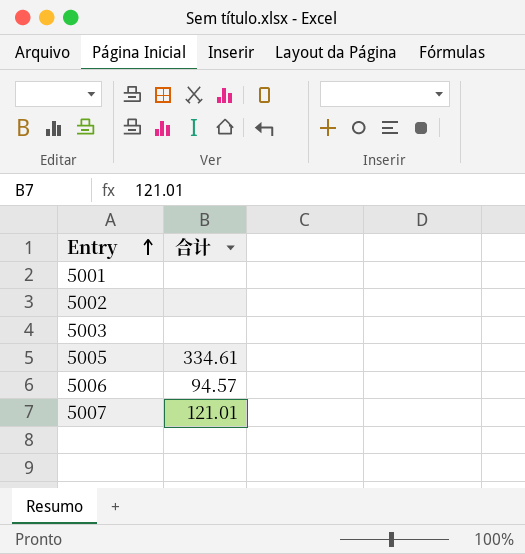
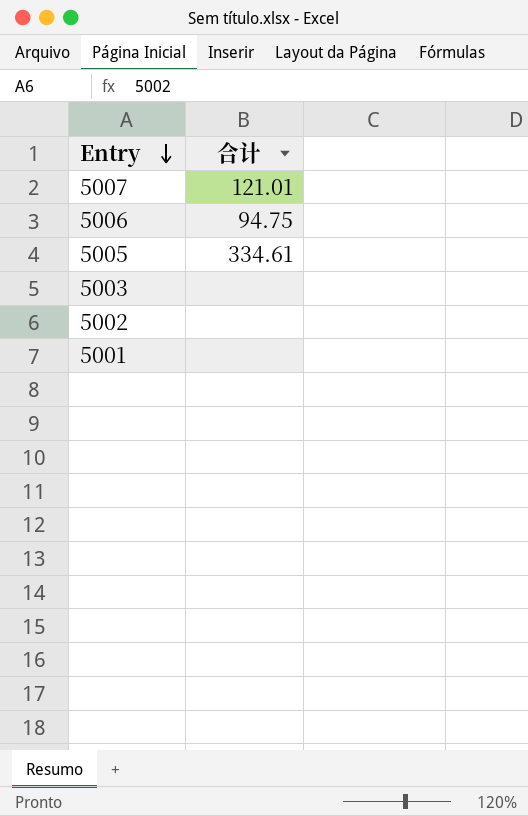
row order: Entry ascending -> Entry descending
5006 | 合计: 94.57 -> 94.75

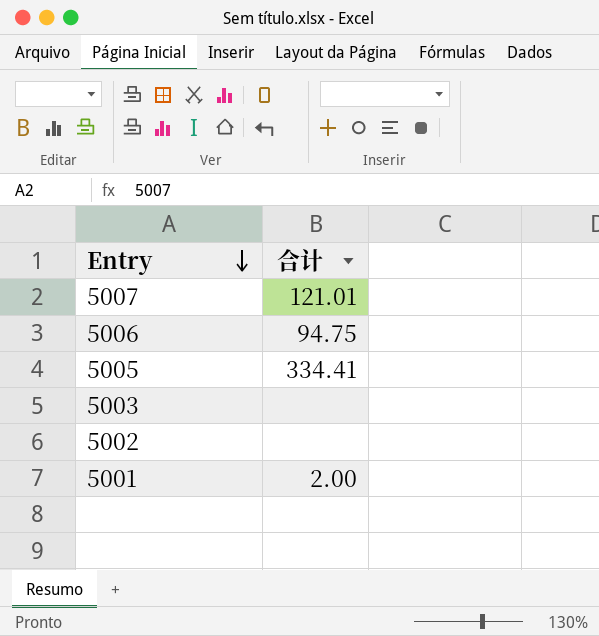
5005 | 合计: 334.61 -> 334.41
5001 | 合计: none -> 2.00

